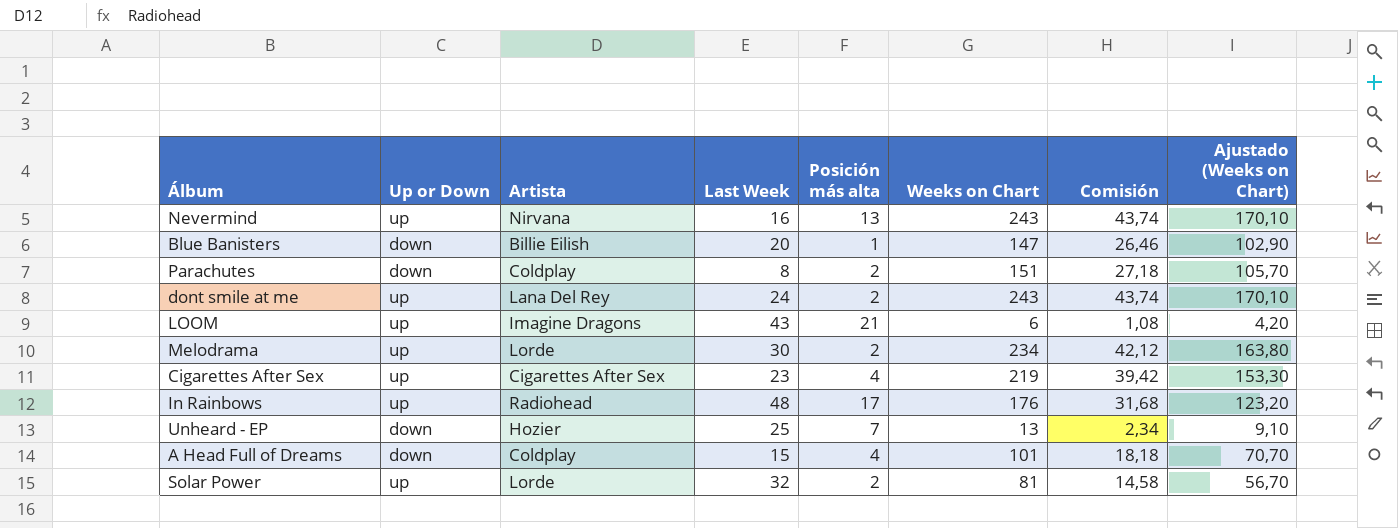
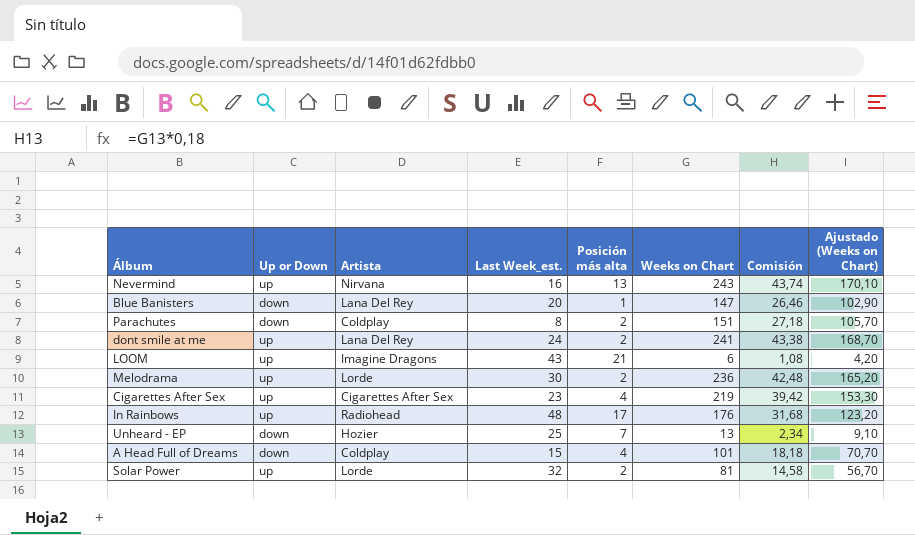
column name: Last Week -> Last Week_est.
Blue Banisters | Artista: Billie Eilish -> Lana Del Rey
dont smile at me | Weeks on Chart: 243 -> 241
dont smile at me | Comisión: 43,74 -> 43,38
dont smile at me | Ajustado (Weeks on Chart): 170,10 -> 168,70
Melodrama | Weeks on Chart: 234 -> 236
Melodrama | Comisión: 42,12 -> 42,48
Melodrama | Ajustado (Weeks on Chart): 163,80 -> 165,20

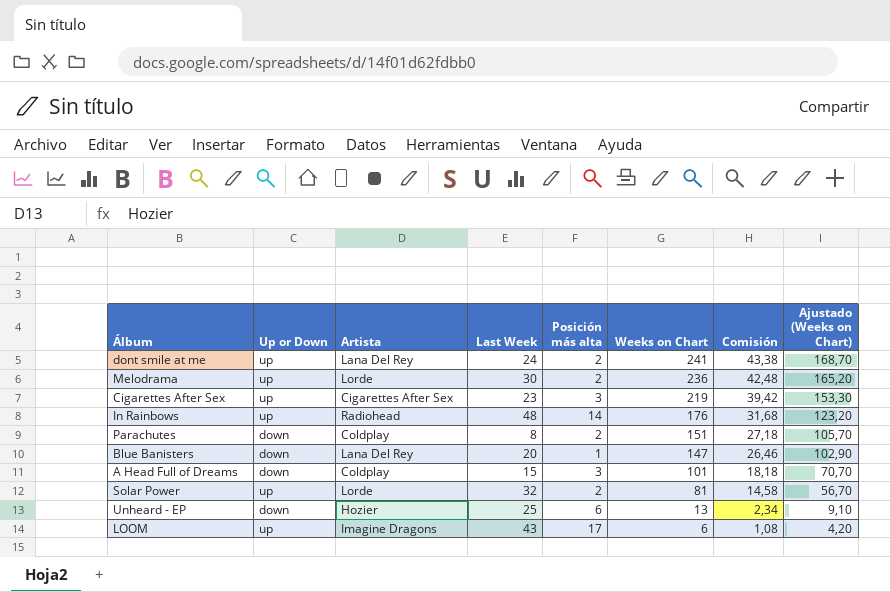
row order: none -> Weeks on Chart descending
column name: Last Week_est. -> Last Week
row Nevermind: up | Nirvana | 16 | 13 | 243 | 43,74 | 170,10 -> none
Cigarettes After Sex | Posición más alta: 4 -> 3
In Rainbows | Posición más alta: 17 -> 14
A Head Full of Dreams | Posición más alta: 4 -> 3
Unheard - EP | Posición más alta: 7 -> 6
LOOM | Posición más alta: 21 -> 17

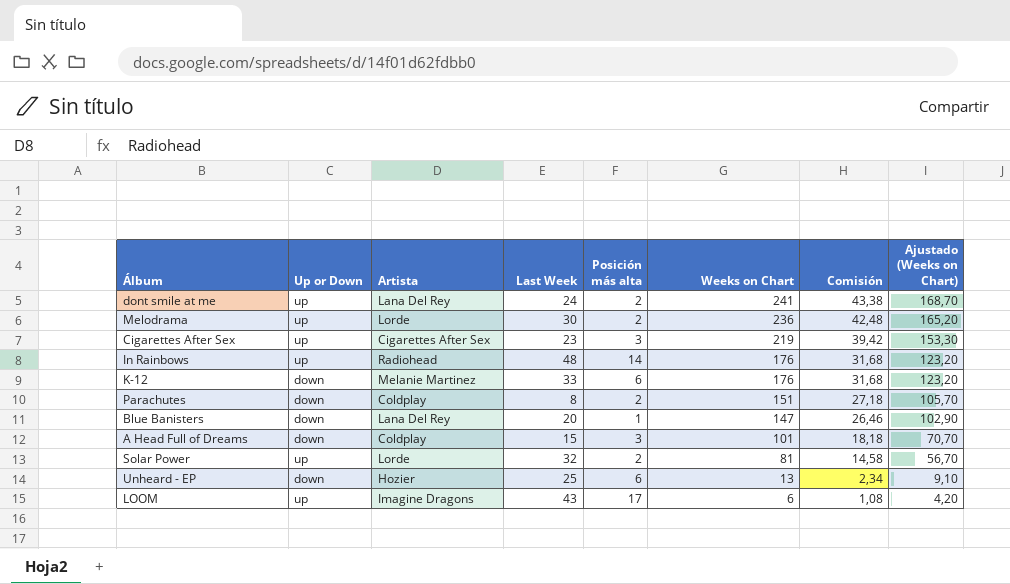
row K-12: none -> down | Melanie Martinez | 33 | 6 | 176 | 31,68 | 123,20

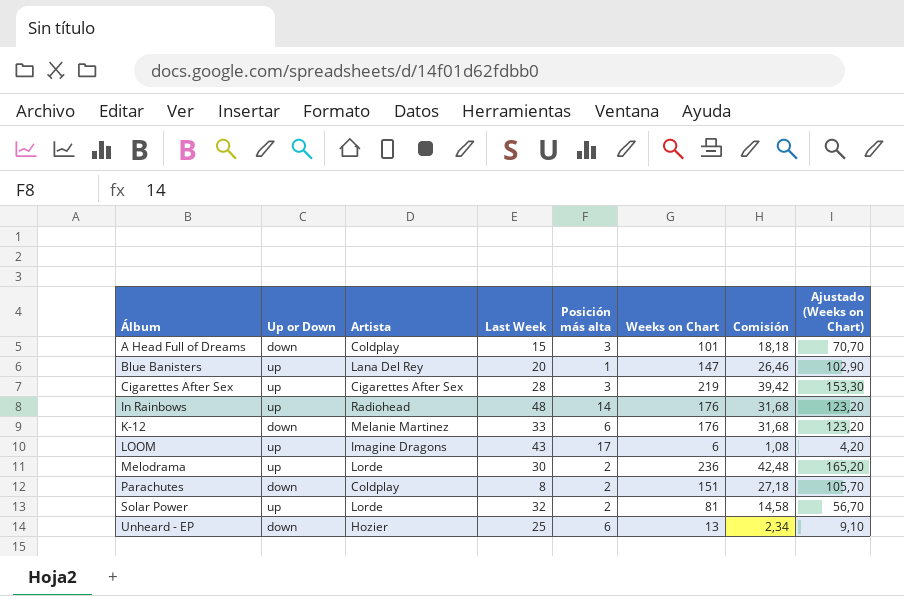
row order: Weeks on Chart descending -> Álbum ascending
row dont smile at me: up | Lana Del Rey | 24 | 2 | 241 | 43,38 | 168,70 -> none
Blue Banisters | Up or Down: down -> up
Cigarettes After Sex | Last Week: 23 -> 28

